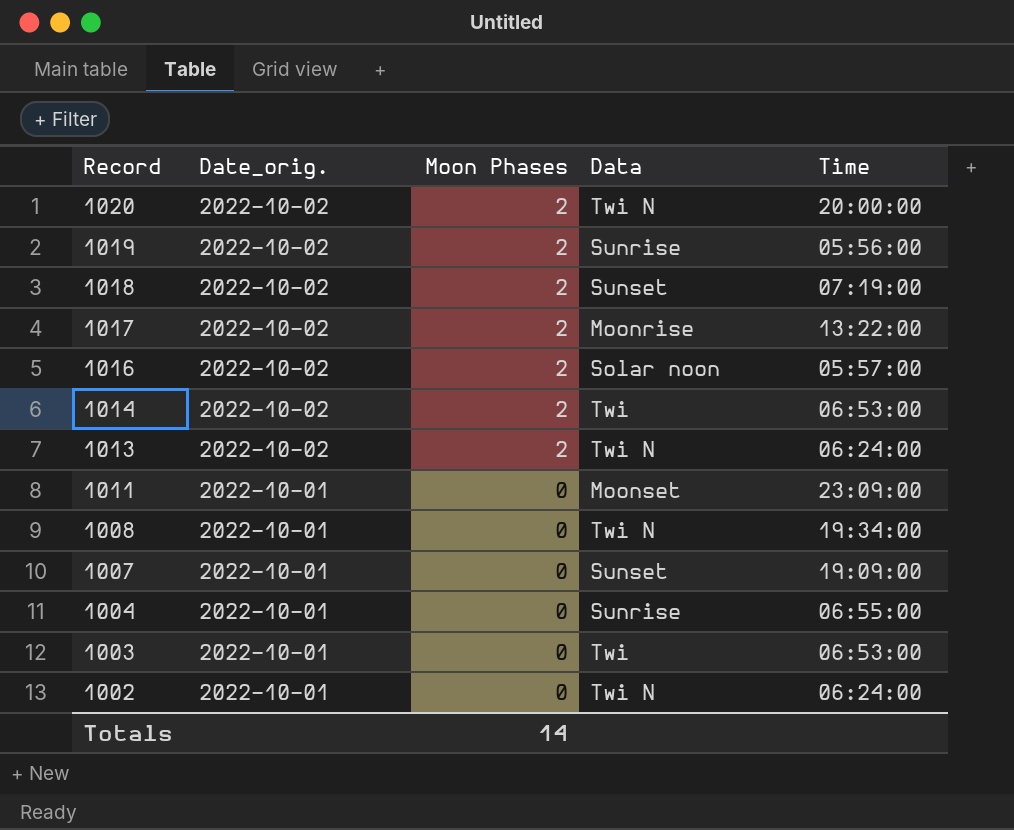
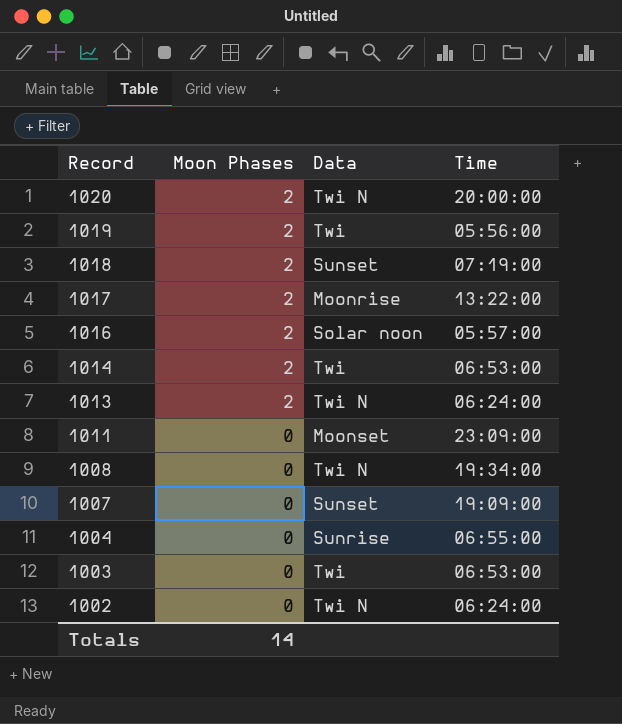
column Date_orig. | position: 2 -> none
1019 | Data: Sunrise -> Twi

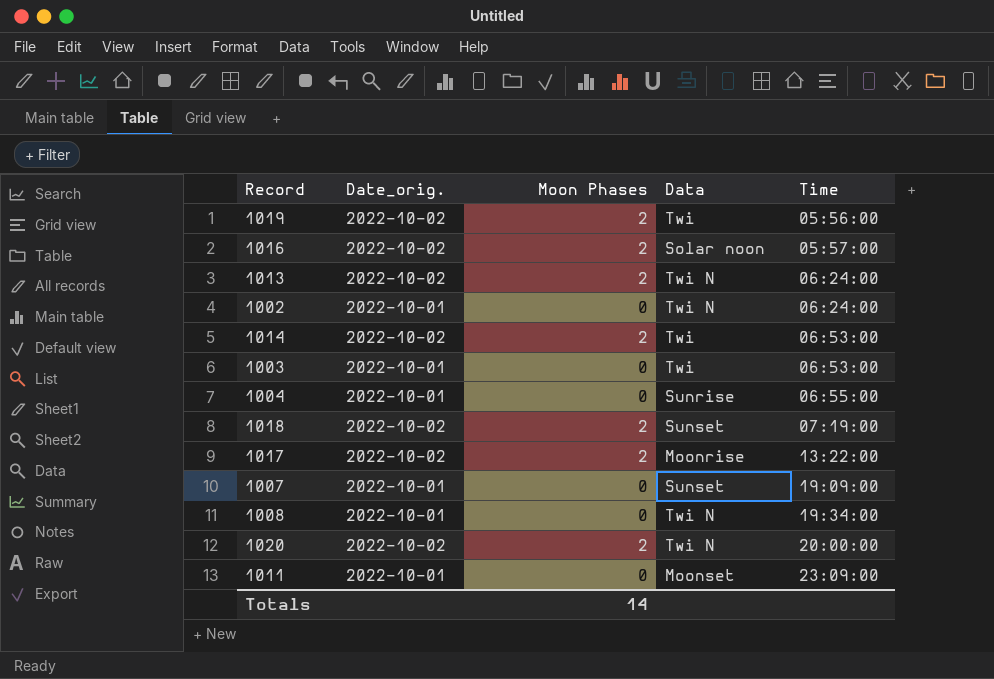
row order: Record descending -> Time ascending
column Date_orig. | position: none -> 2

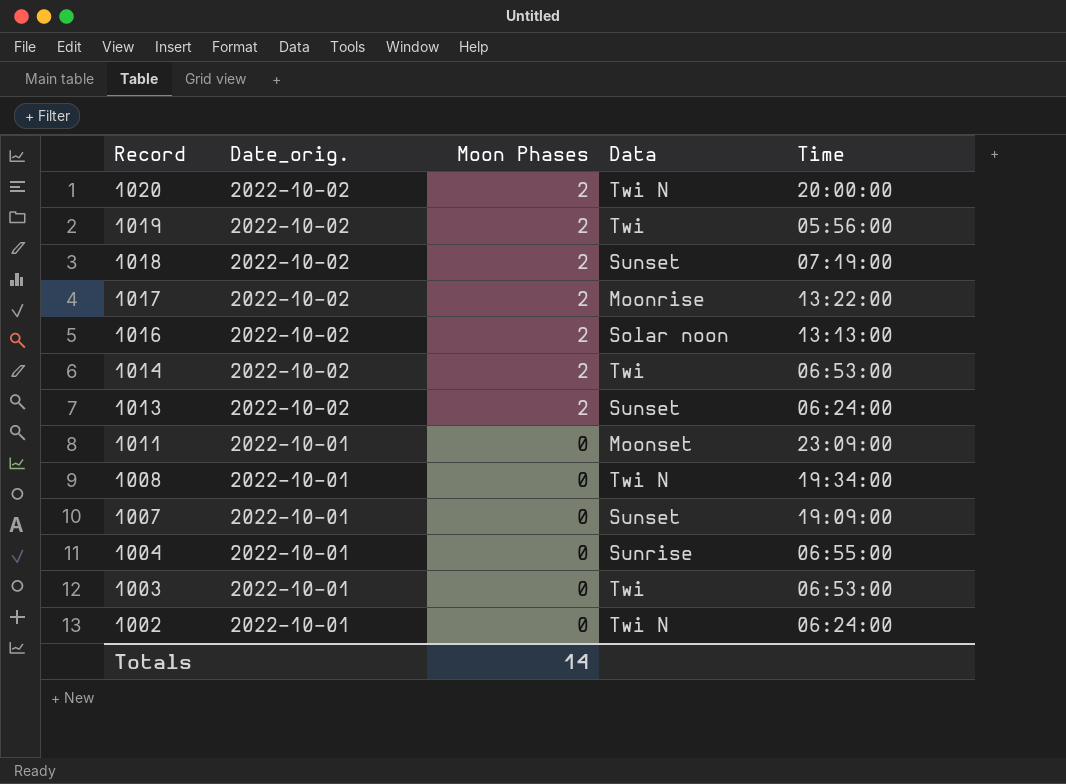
row order: Time ascending -> Record descending
1016 | Time: 05:57:00 -> 13:13:00
1013 | Data: Twi N -> Sunset

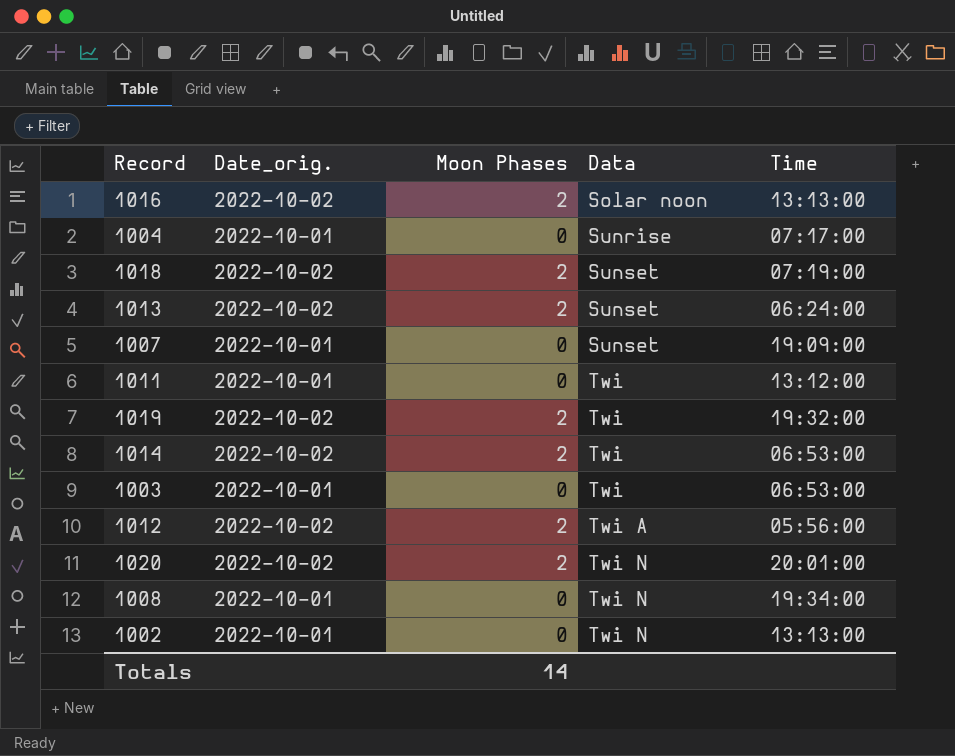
row order: Record descending -> Data ascending
row 1017: 2022-10-02 | 2 | Moonrise | 13:22:00 -> none
1004 | Time: 06:55:00 -> 07:17:00
1011 | Data: Moonset -> Twi
1011 | Time: 23:09:00 -> 13:12:00
1019 | Time: 05:56:00 -> 19:32:00
row 1012: none -> 2022-10-02 | 2 | Twi A | 05:56:00
1020 | Time: 20:00:00 -> 20:01:00
1002 | Time: 06:24:00 -> 13:13:00

